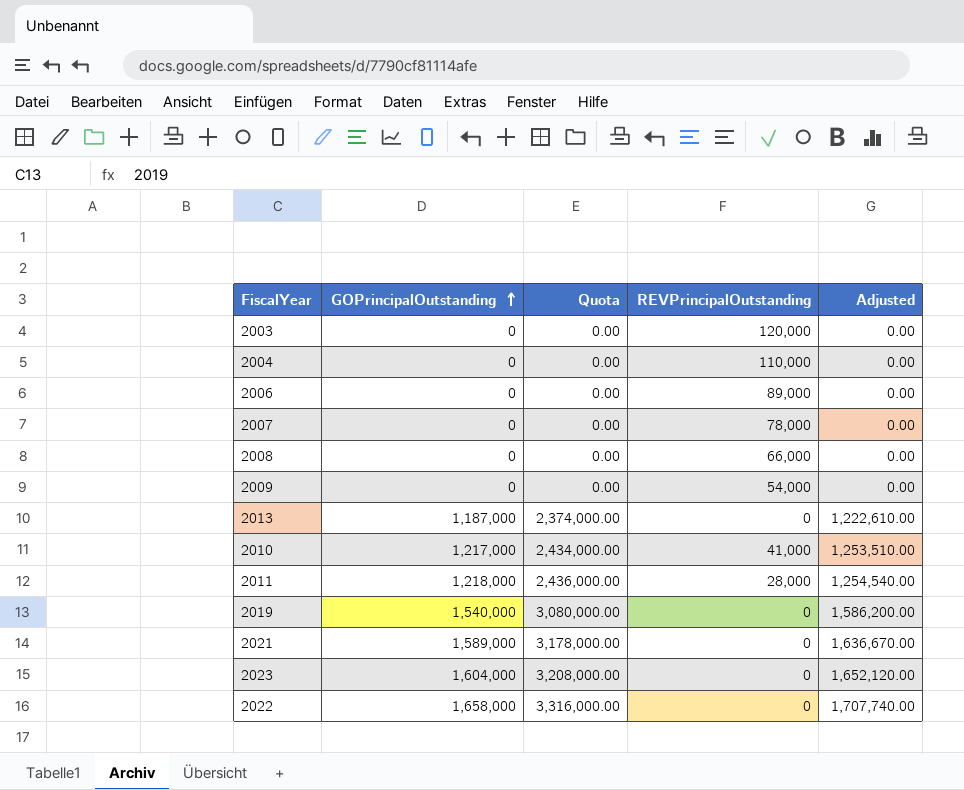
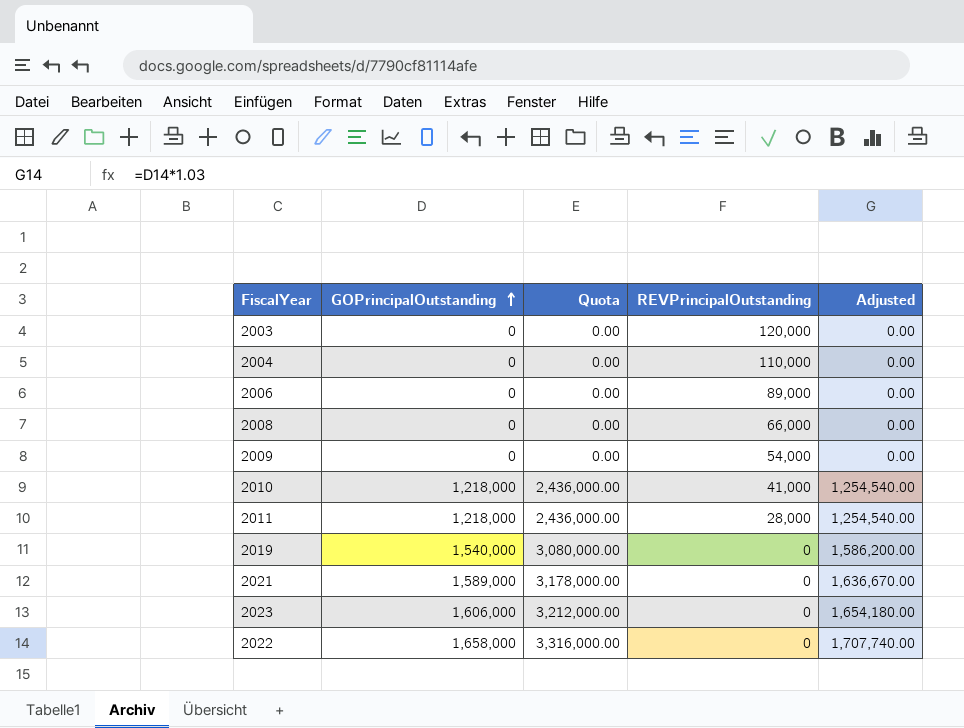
row 2007: 0 | 0.00 | 78,000 | 0.00 -> none
row 2013: 1,187,000 | 2,374,000.00 | 0 | 1,222,610.00 -> none
2010 | GOPrincipalOutstanding: 1,217,000 -> 1,218,000
2010 | Quota: 2,434,000.00 -> 2,436,000.00
2010 | Adjusted: 1,253,510.00 -> 1,254,540.00
2023 | GOPrincipalOutstanding: 1,604,000 -> 1,606,000
2023 | Quota: 3,208,000.00 -> 3,212,000.00
2023 | Adjusted: 1,652,120.00 -> 1,654,180.00

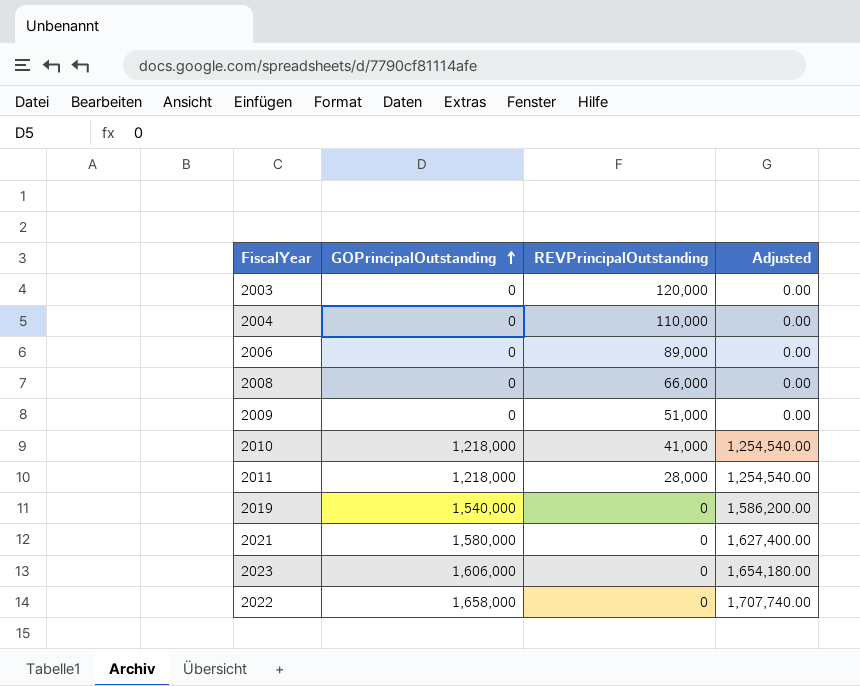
column Quota | formula: [GOPrincipalOutstanding] * 2 -> none
2009 | REVPrincipalOutstanding: 54,000 -> 51,000
2021 | GOPrincipalOutstanding: 1,589,000 -> 1,580,000
2021 | Adjusted: 1,636,670.00 -> 1,627,400.00

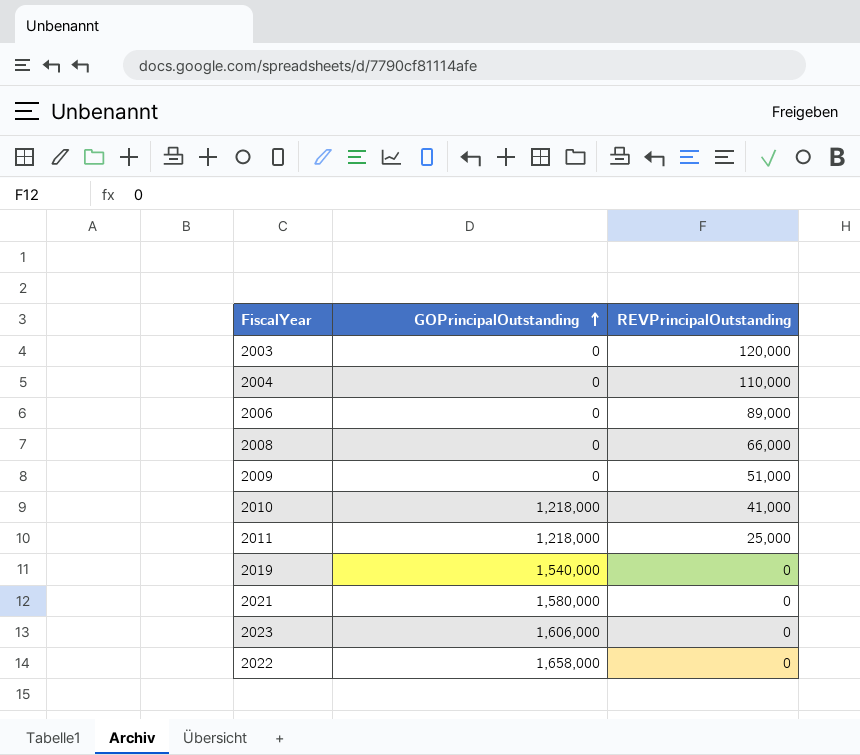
column Adjusted | formula: [GOPrincipalOutstanding] * 1.03 -> none
2011 | REVPrincipalOutstanding: 28,000 -> 25,000

